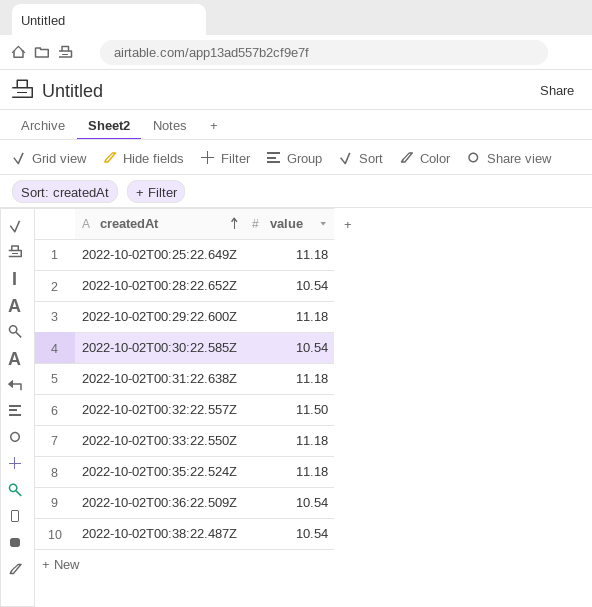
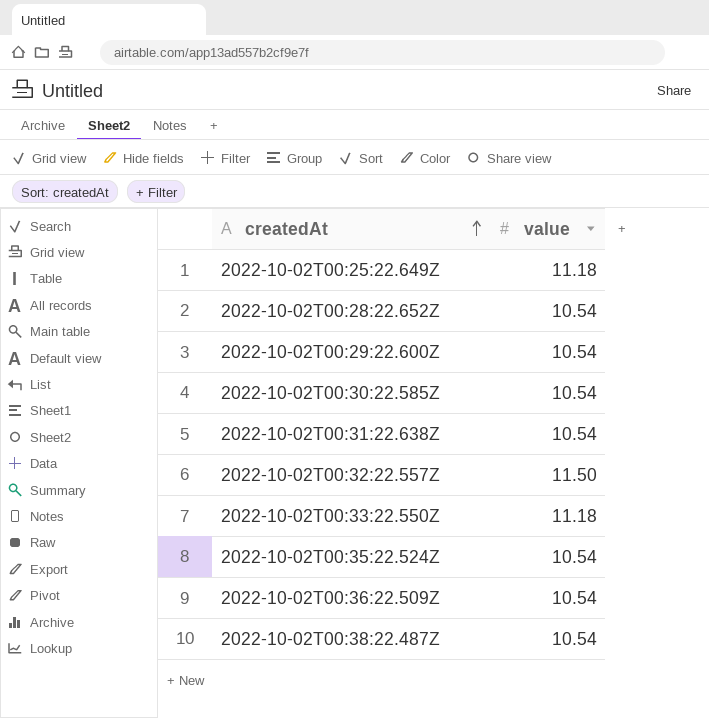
2022-10-02T00:29:22.600Z | value: 11.18 -> 10.54
2022-10-02T00:31:22.638Z | value: 11.18 -> 10.54
2022-10-02T00:35:22.524Z | value: 11.18 -> 10.54

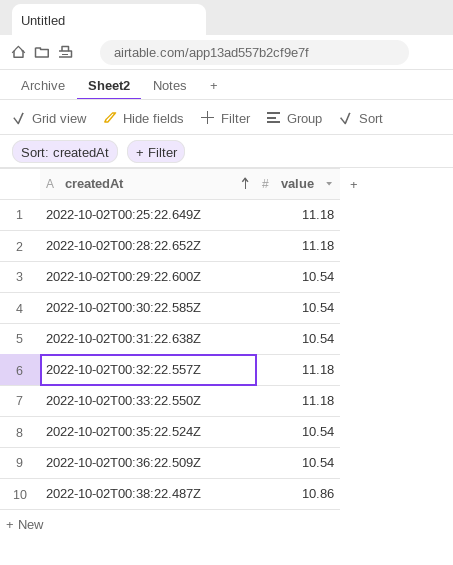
2022-10-02T00:28:22.652Z | value: 10.54 -> 11.18
2022-10-02T00:32:22.557Z | value: 11.50 -> 11.18
2022-10-02T00:38:22.487Z | value: 10.54 -> 10.86

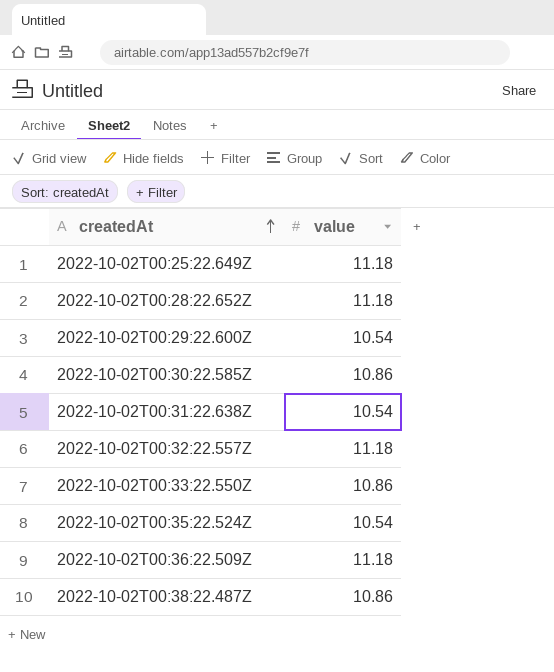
2022-10-02T00:30:22.585Z | value: 10.54 -> 10.86
2022-10-02T00:33:22.550Z | value: 11.18 -> 10.86
2022-10-02T00:36:22.509Z | value: 10.54 -> 11.18

